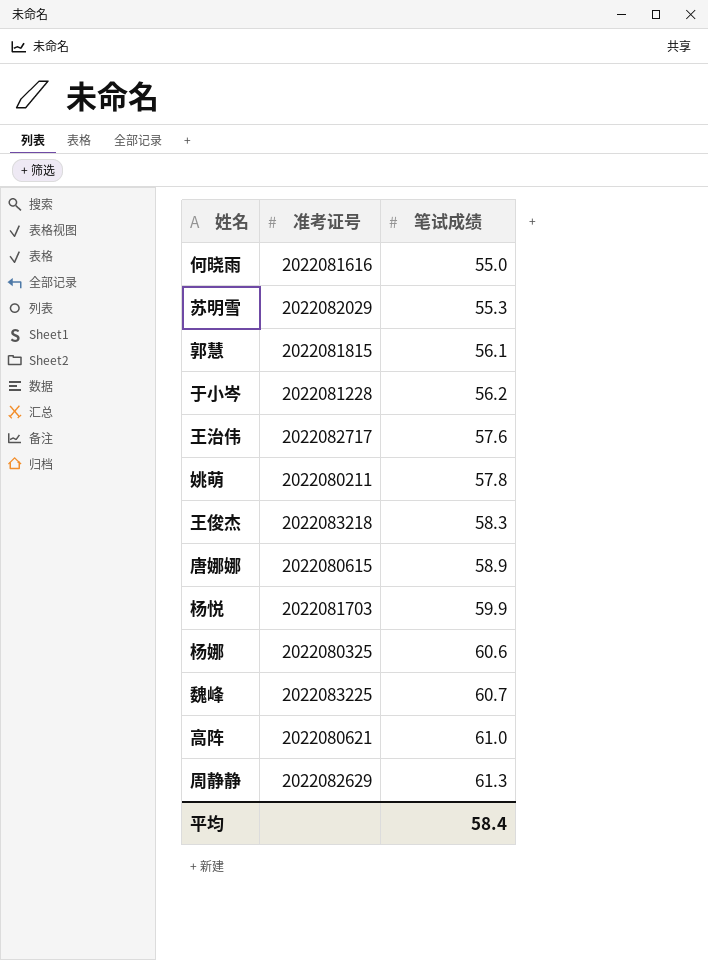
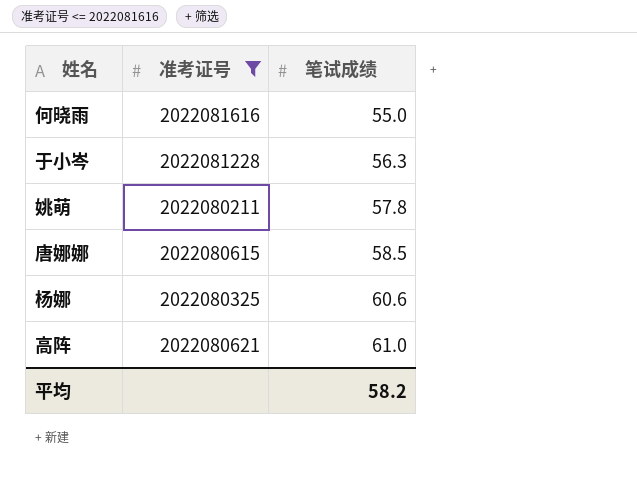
filter: none -> 准考证号 <= 2022081616
于小岑 | 笔试成绩: 56.2 -> 56.3
唐娜娜 | 笔试成绩: 58.9 -> 58.5
平均 | 笔试成绩: 58.4 -> 58.2

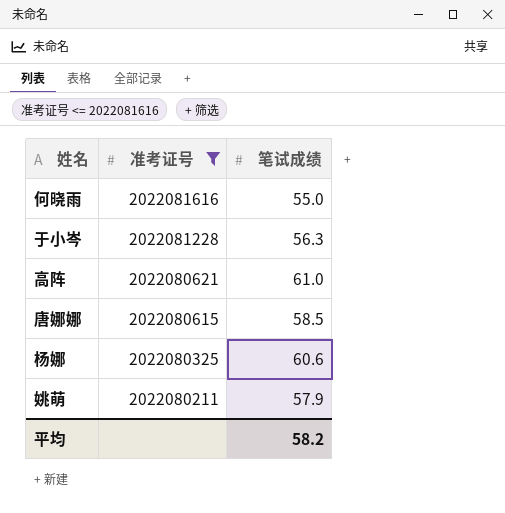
row order: 笔试成绩 ascending -> 准考证号 descending
姚萌 | 笔试成绩: 57.8 -> 57.9

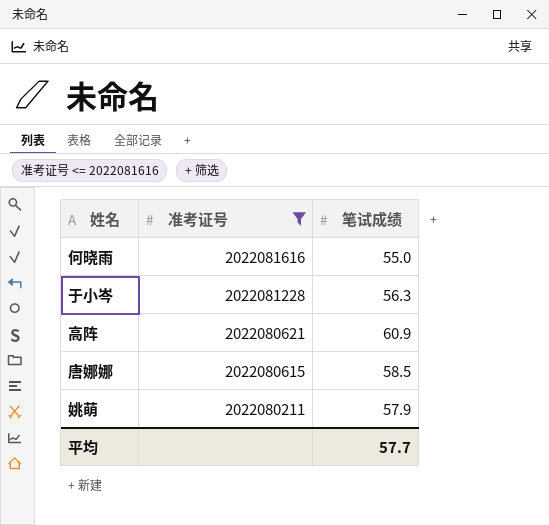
row 杨娜: 2022080325 | 60.6 -> none
高阵 | 笔试成绩: 61.0 -> 60.9
平均 | 笔试成绩: 58.2 -> 57.7

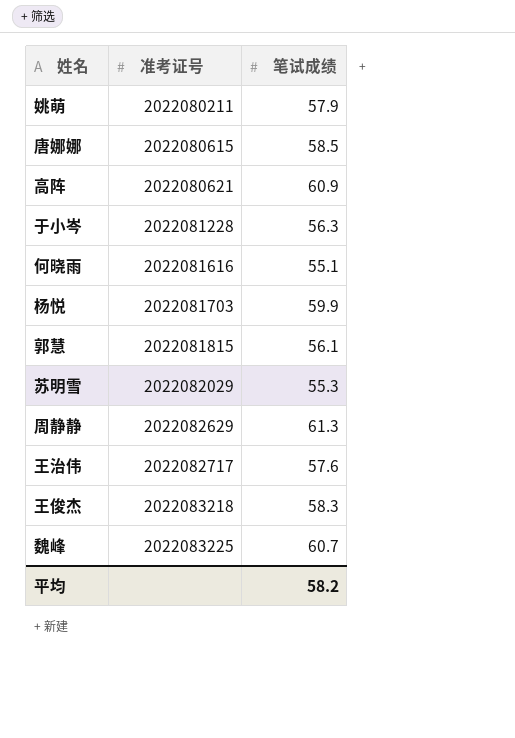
filter: 准考证号 <= 2022081616 -> none
row order: 准考证号 descending -> 准考证号 ascending
何晓雨 | 笔试成绩: 55.0 -> 55.1
平均 | 笔试成绩: 57.7 -> 58.2

